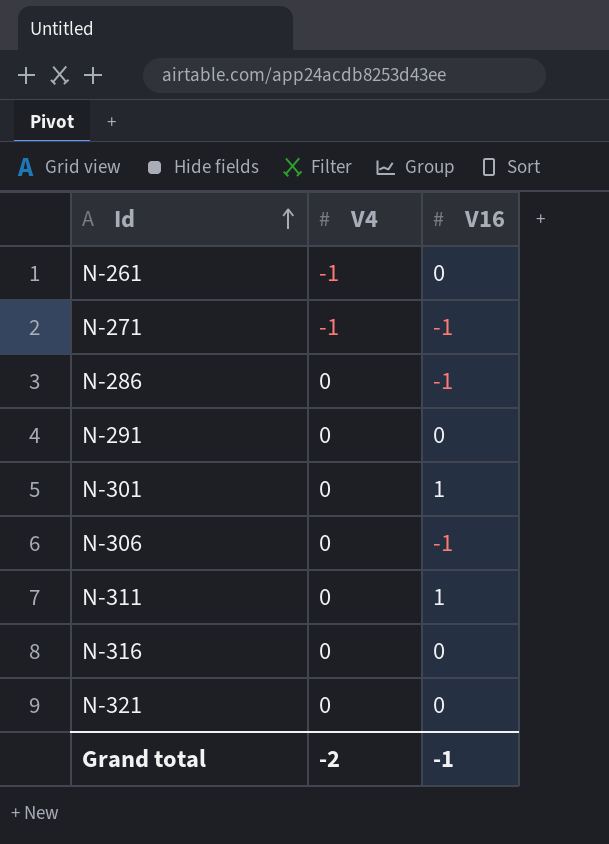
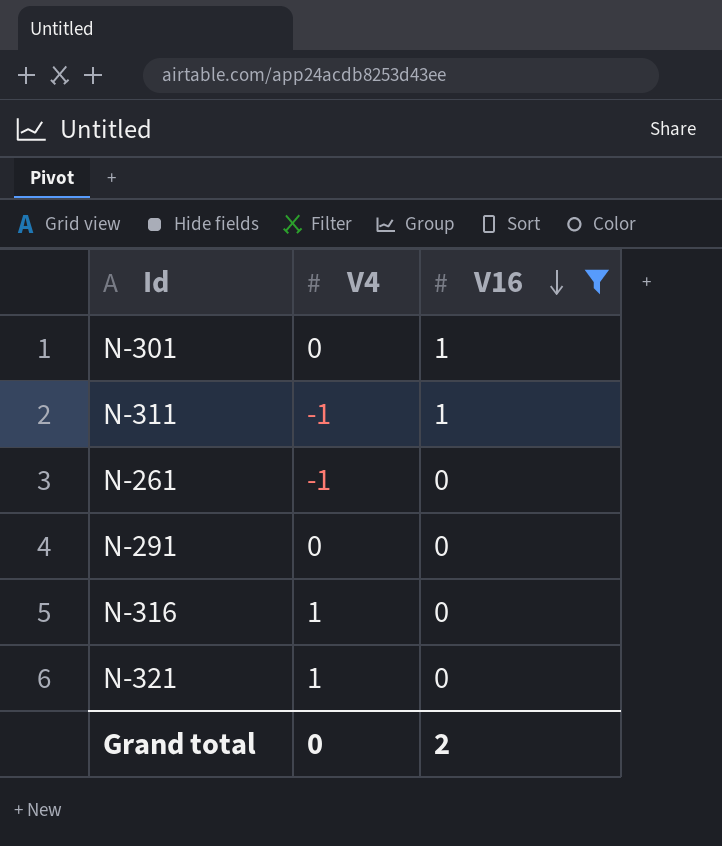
filter: none -> V16 != -1
row order: Id ascending -> V16 descending
N-311 | V4: 0 -> -1
N-316 | V4: 0 -> 1
N-321 | V4: 0 -> 1
Grand total | V4: -2 -> 0
Grand total | V16: -1 -> 2

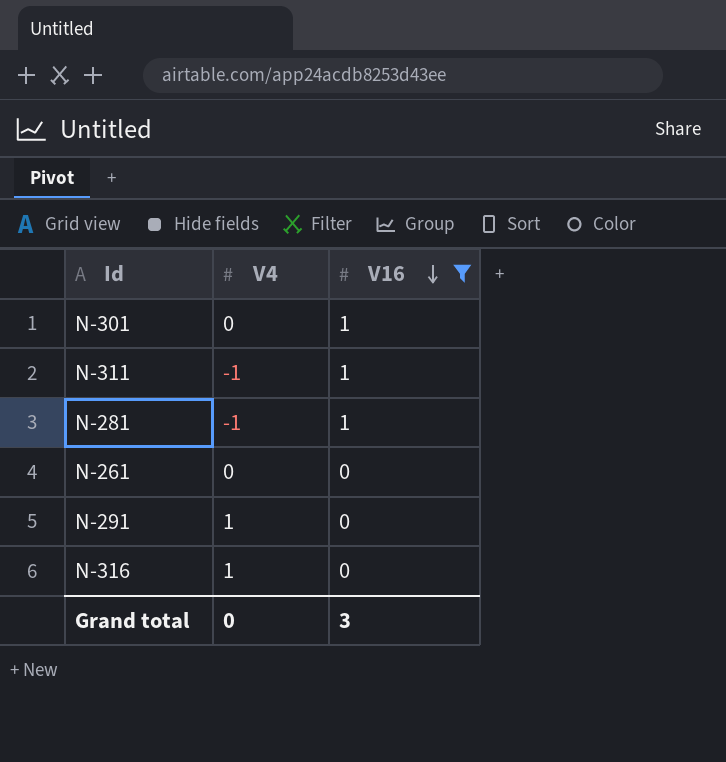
row N-321: 1 | 0 -> none
row N-281: none -> -1 | 1
N-261 | V4: -1 -> 0
N-291 | V4: 0 -> 1
Grand total | V16: 2 -> 3

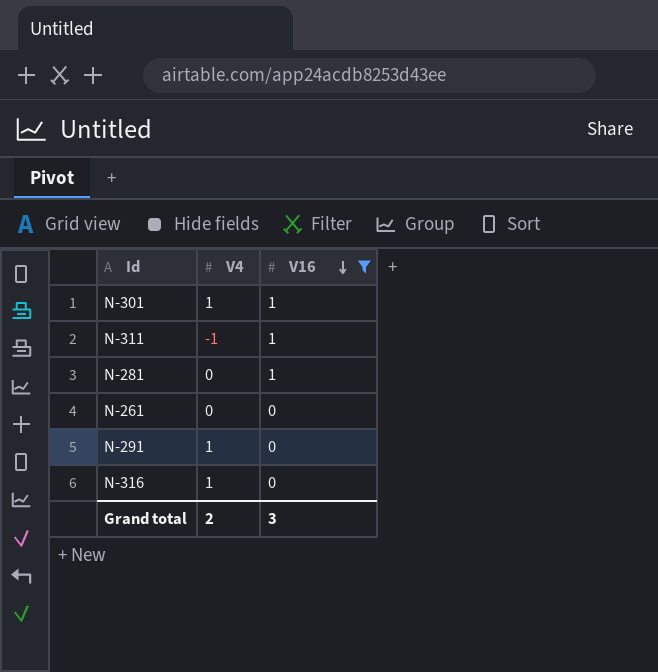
N-301 | V4: 0 -> 1
N-281 | V4: -1 -> 0
Grand total | V4: 0 -> 2

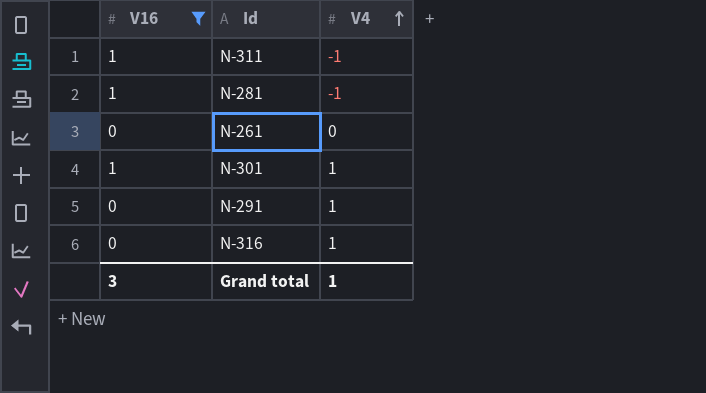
row order: V16 descending -> V4 ascending
column V16 | position: 3 -> 1
N-281 | V4: 0 -> -1
Grand total | V4: 2 -> 1

